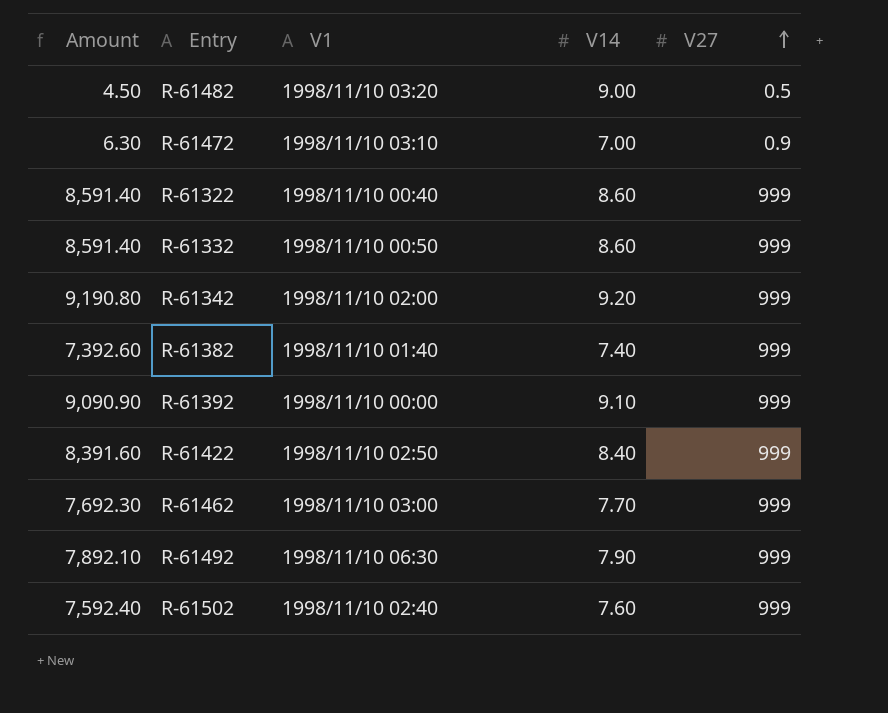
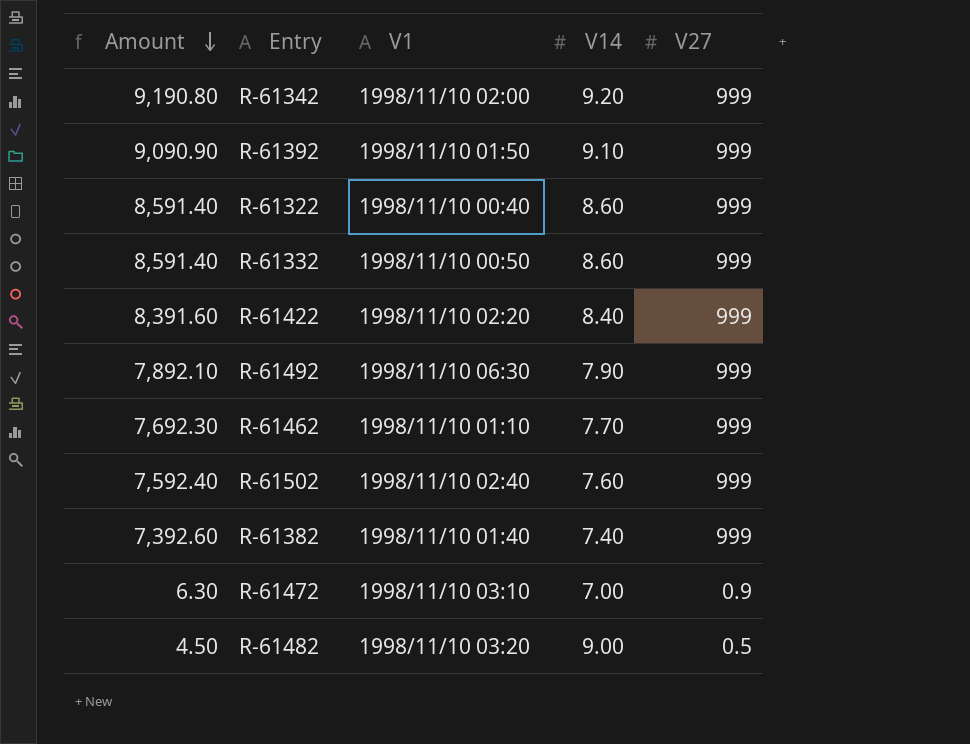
row order: V27 ascending -> Amount descending
R-61392 | V1: 1998/11/10 00:00 -> 1998/11/10 01:50
R-61422 | V1: 1998/11/10 02:50 -> 1998/11/10 02:20
R-61462 | V1: 1998/11/10 03:00 -> 1998/11/10 01:10

